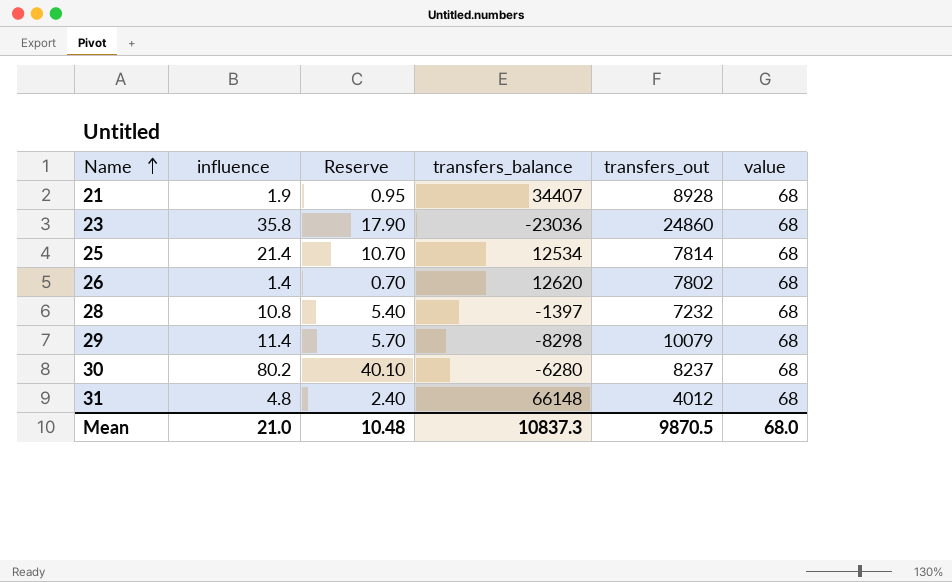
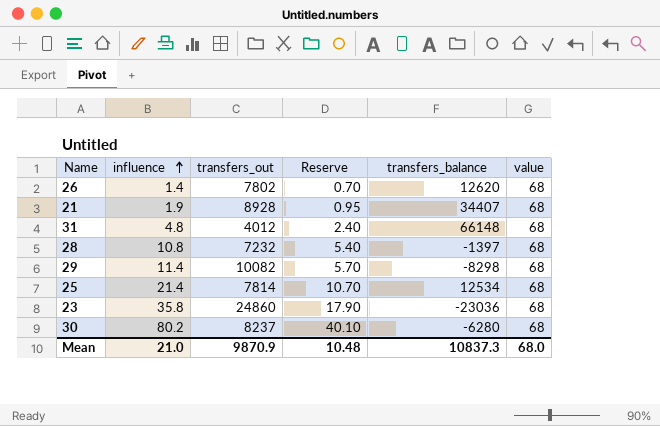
row order: Name ascending -> influence ascending
column transfers_out | position: 5 -> 3
29 | transfers_out: 10079 -> 10082
Mean | transfers_out: 9870.5 -> 9870.9

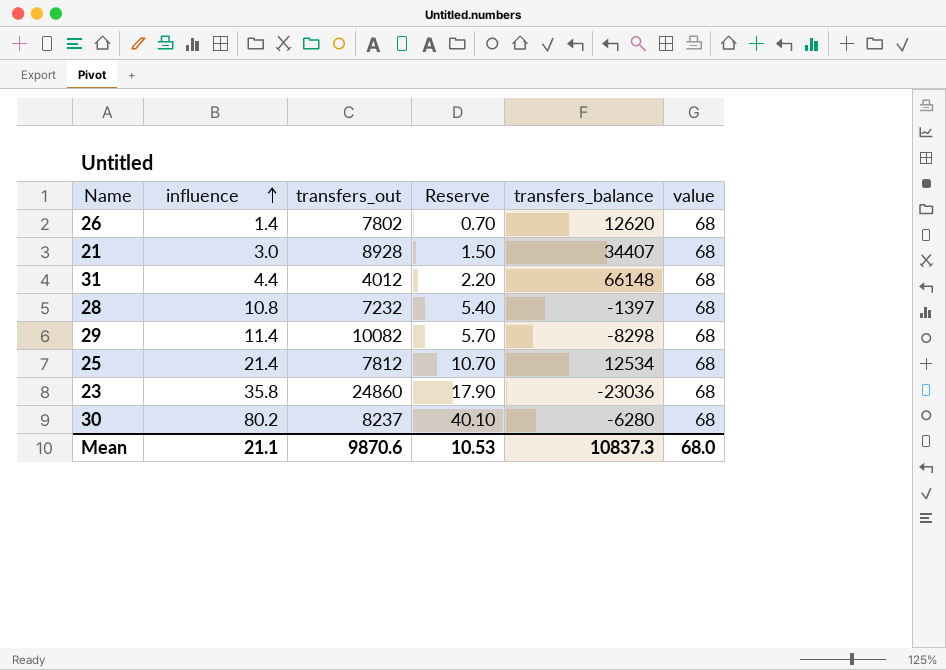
21 | influence: 1.9 -> 3.0
21 | Reserve: 0.95 -> 1.50
31 | influence: 4.8 -> 4.4
31 | Reserve: 2.40 -> 2.20
25 | transfers_out: 7814 -> 7812
Mean | influence: 21.0 -> 21.1
Mean | transfers_out: 9870.9 -> 9870.6
Mean | Reserve: 10.48 -> 10.53

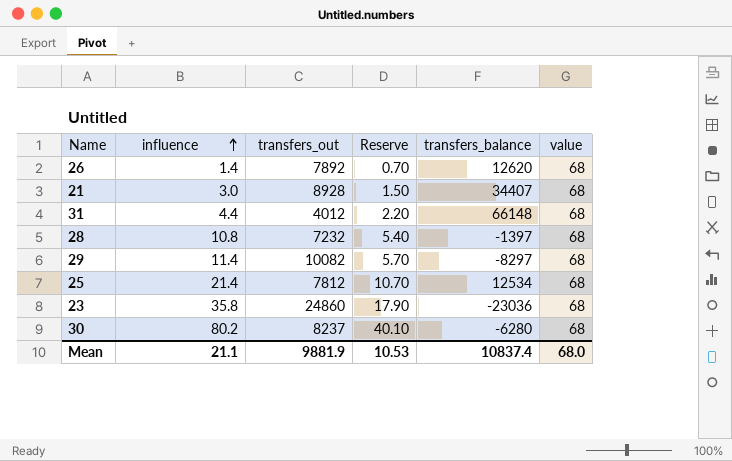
26 | transfers_out: 7802 -> 7892
29 | transfers_balance: -8298 -> -8297
Mean | transfers_out: 9870.6 -> 9881.9
Mean | transfers_balance: 10837.3 -> 10837.4

